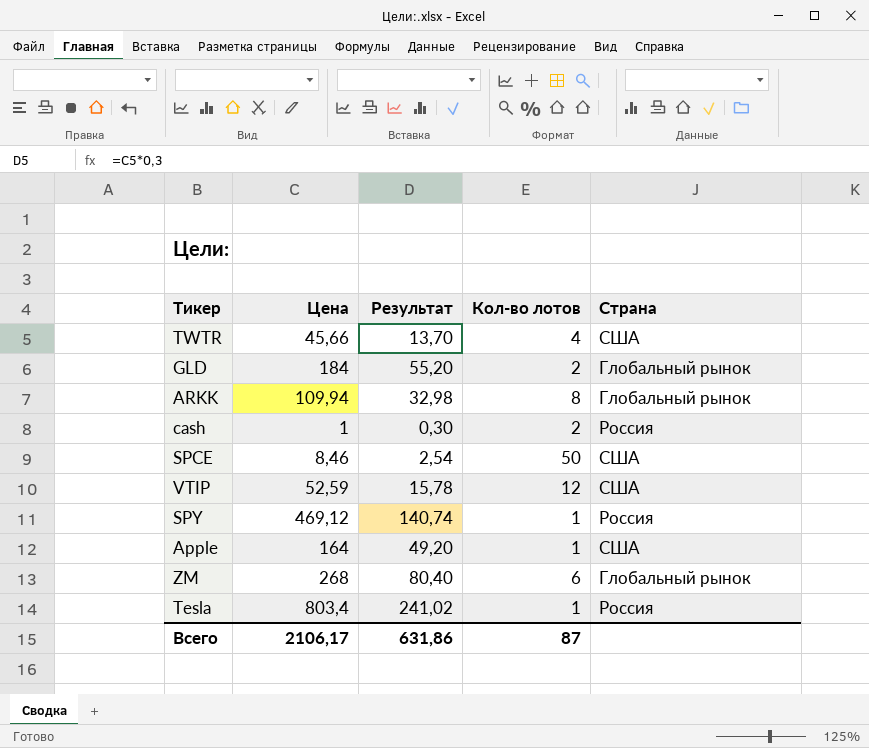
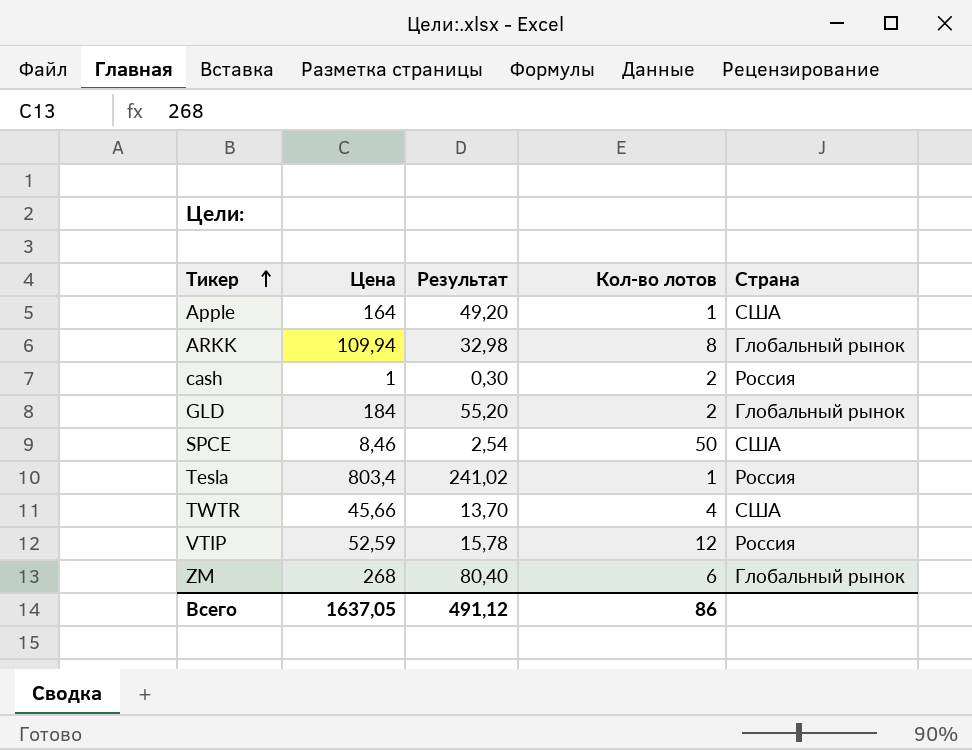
row order: none -> Тикер ascending
row SPY: 469,12 | 140,74 | 1 | Россия -> none
VTIP | Страна: США -> Россия
Всего | Цена: 2106,17 -> 1637,05
Всего | Результат: 631,86 -> 491,12
Всего | Кол-во лотов: 87 -> 86

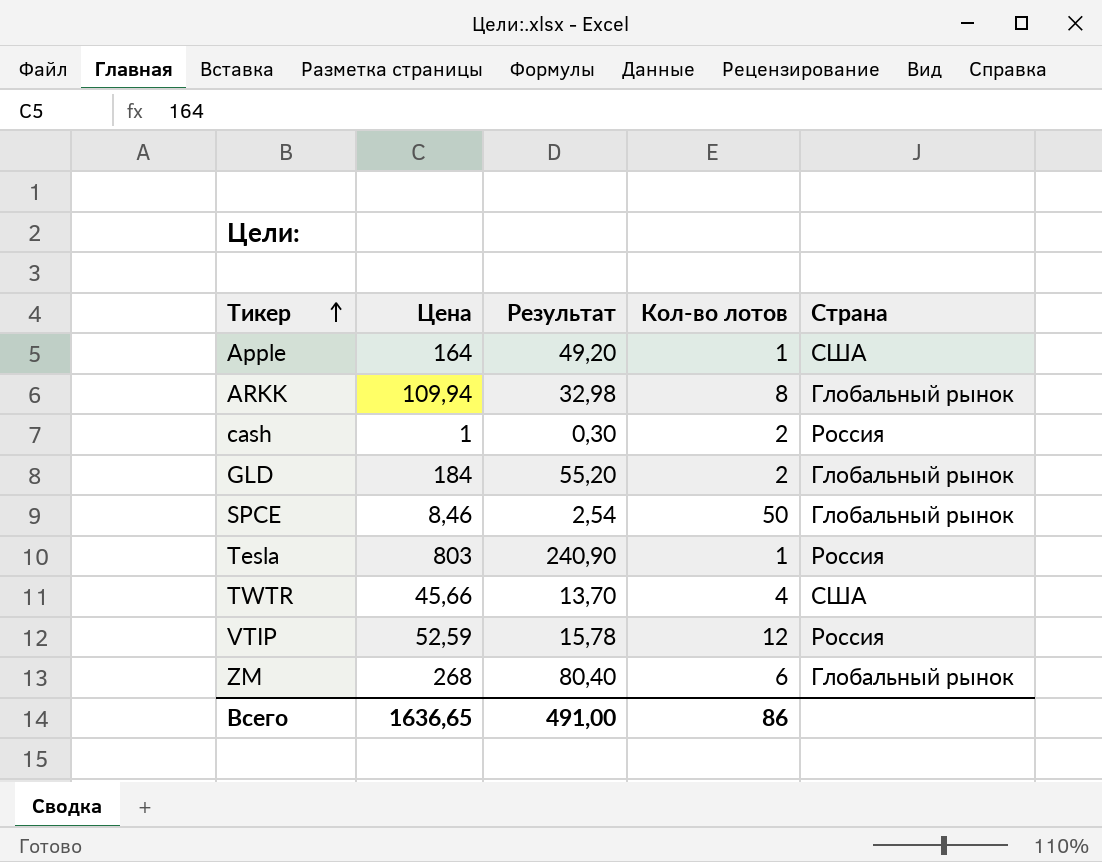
SPCE | Страна: США -> Глобальный рынок
Tesla | Цена: 803,4 -> 803
Tesla | Результат: 241,02 -> 240,90
Всего | Цена: 1637,05 -> 1636,65
Всего | Результат: 491,12 -> 491,00

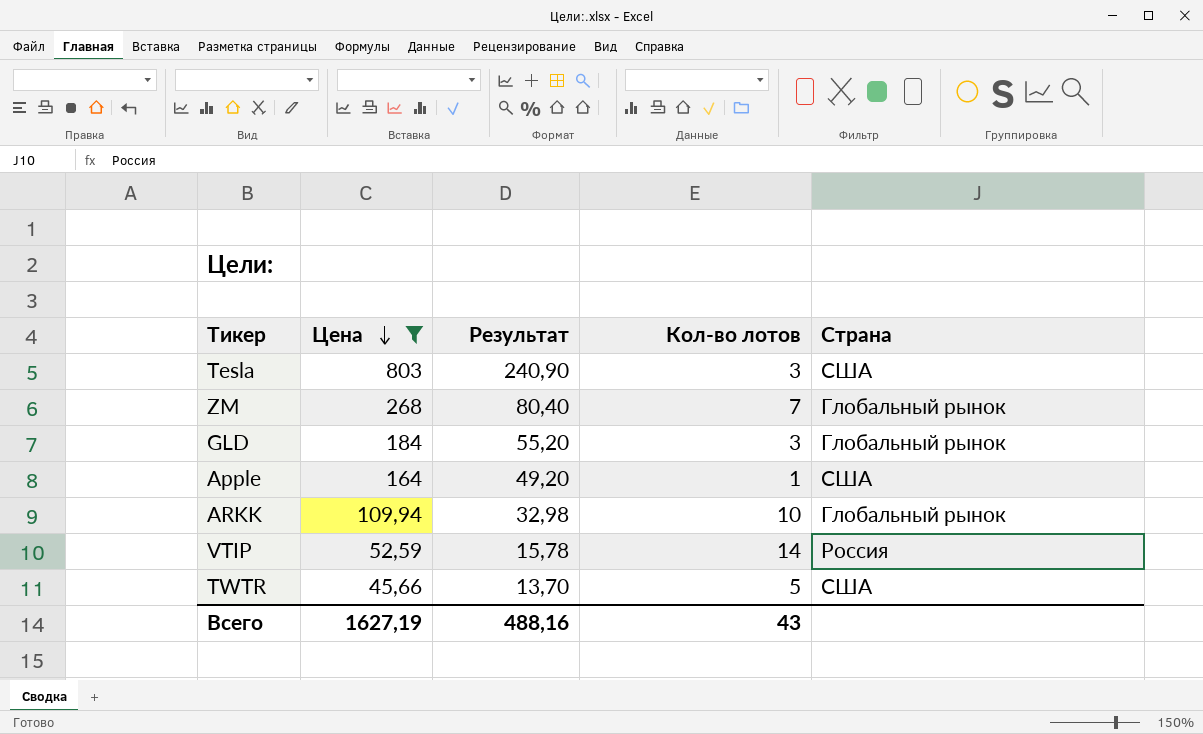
filter: none -> Цена >= 45,66
row order: Тикер ascending -> Цена descending
Tesla | Кол-во лотов: 1 -> 3
Tesla | Страна: Россия -> США
ZM | Кол-во лотов: 6 -> 7
GLD | Кол-во лотов: 2 -> 3
ARKK | Кол-во лотов: 8 -> 10
VTIP | Кол-во лотов: 12 -> 14
TWTR | Кол-во лотов: 4 -> 5
Всего | Цена: 1636,65 -> 1627,19
Всего | Результат: 491,00 -> 488,16
Всего | Кол-во лотов: 86 -> 43

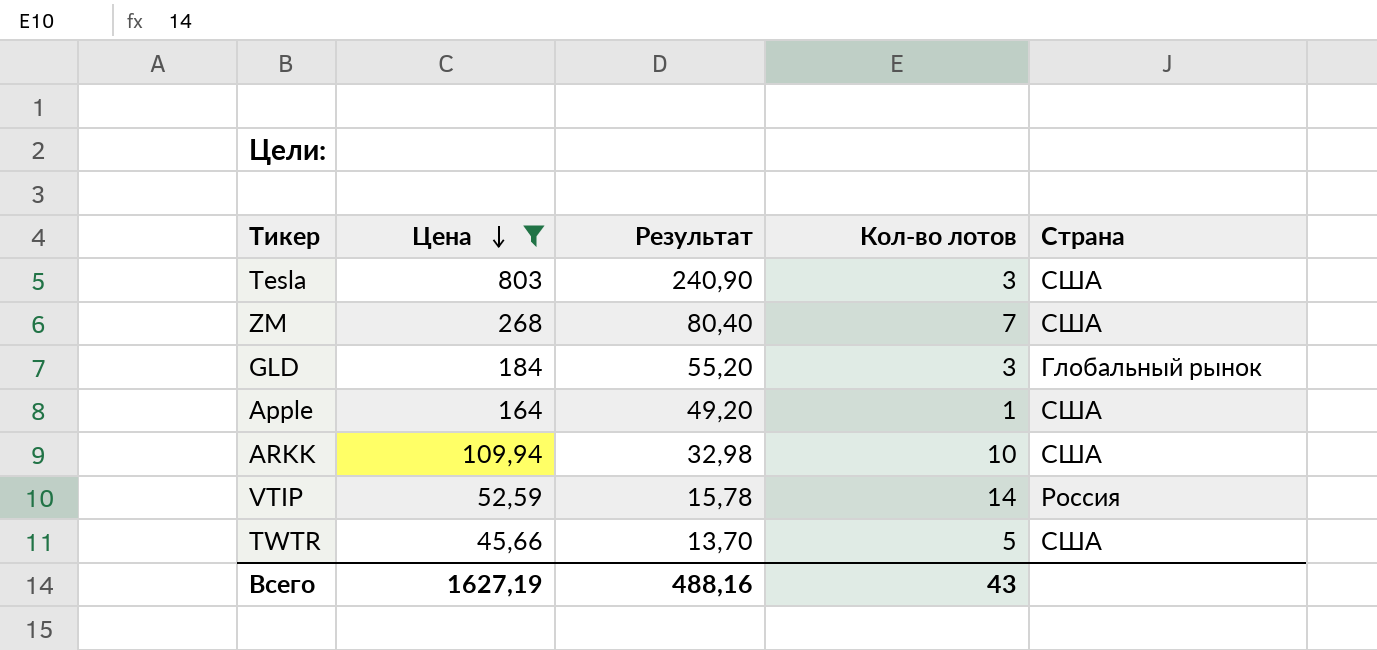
ZM | Страна: Глобальный рынок -> США
ARKK | Страна: Глобальный рынок -> США

